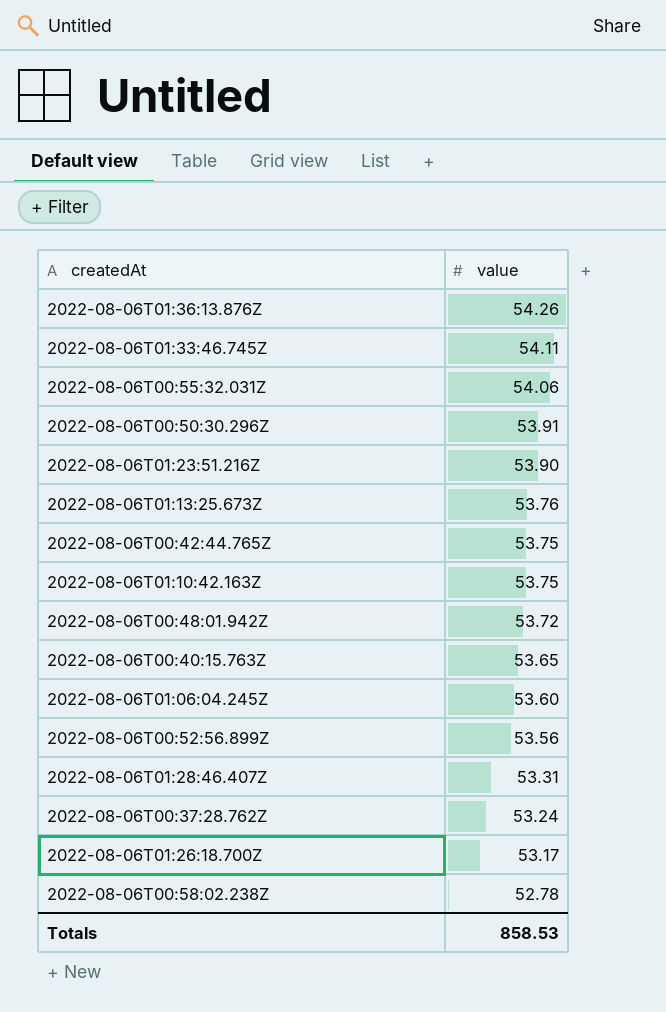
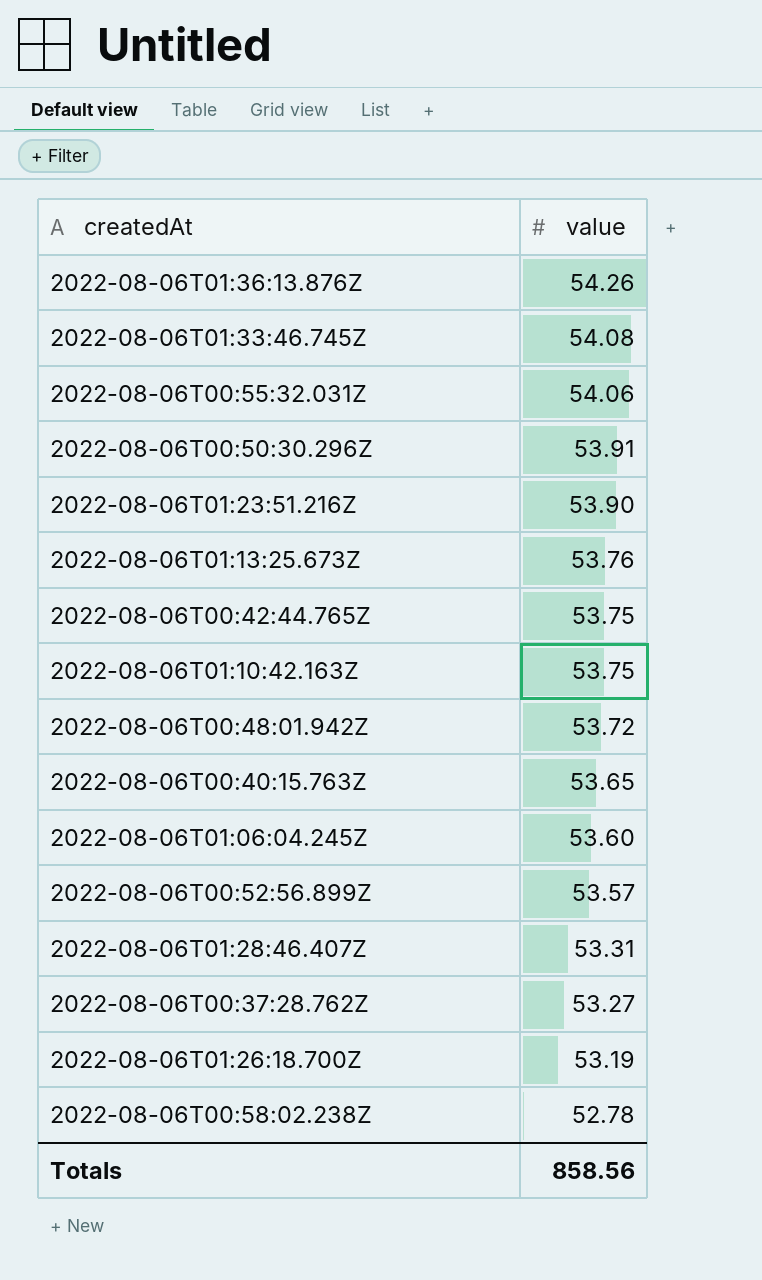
2022-08-06T01:33:46.745Z | value: 54.11 -> 54.08
2022-08-06T00:52:56.899Z | value: 53.56 -> 53.57
2022-08-06T00:37:28.762Z | value: 53.24 -> 53.27
2022-08-06T01:26:18.700Z | value: 53.17 -> 53.19
Totals | value: 858.53 -> 858.56

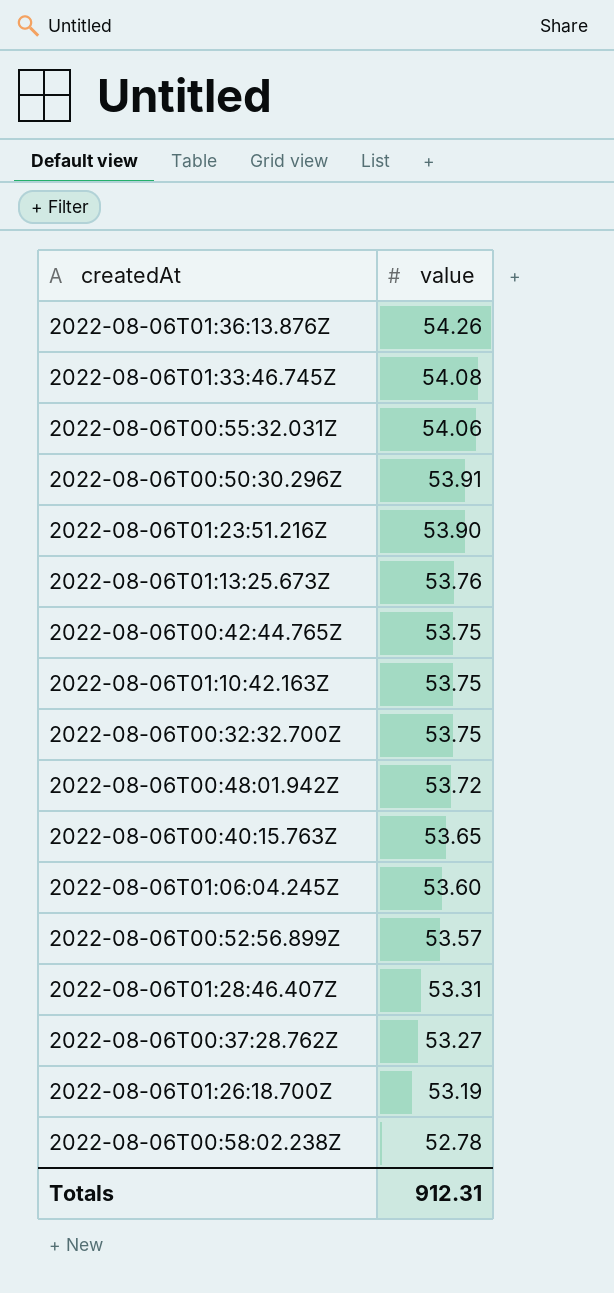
row 2022-08-06T00:32:32.700Z: none -> 53.75
Totals | value: 858.56 -> 912.31

